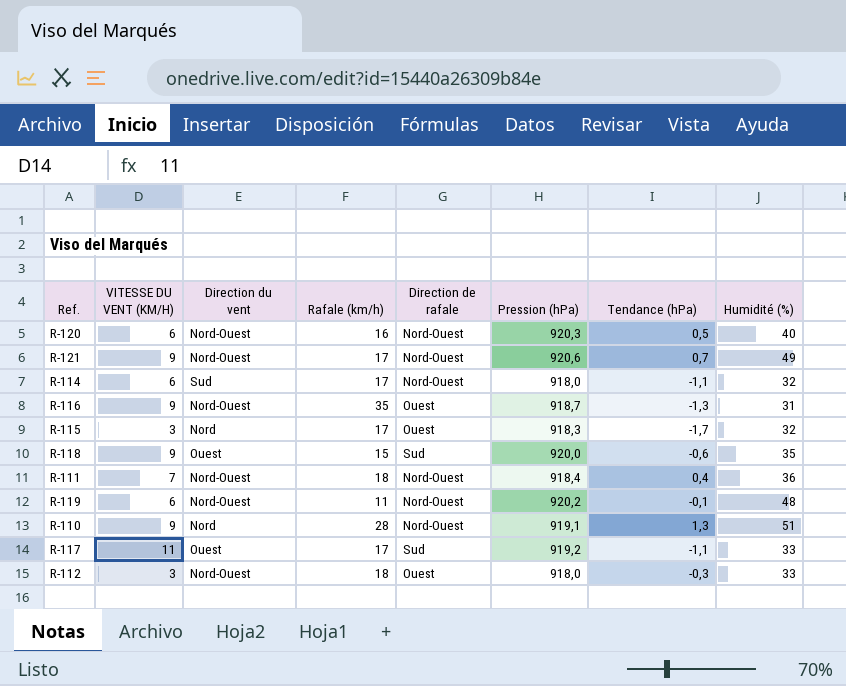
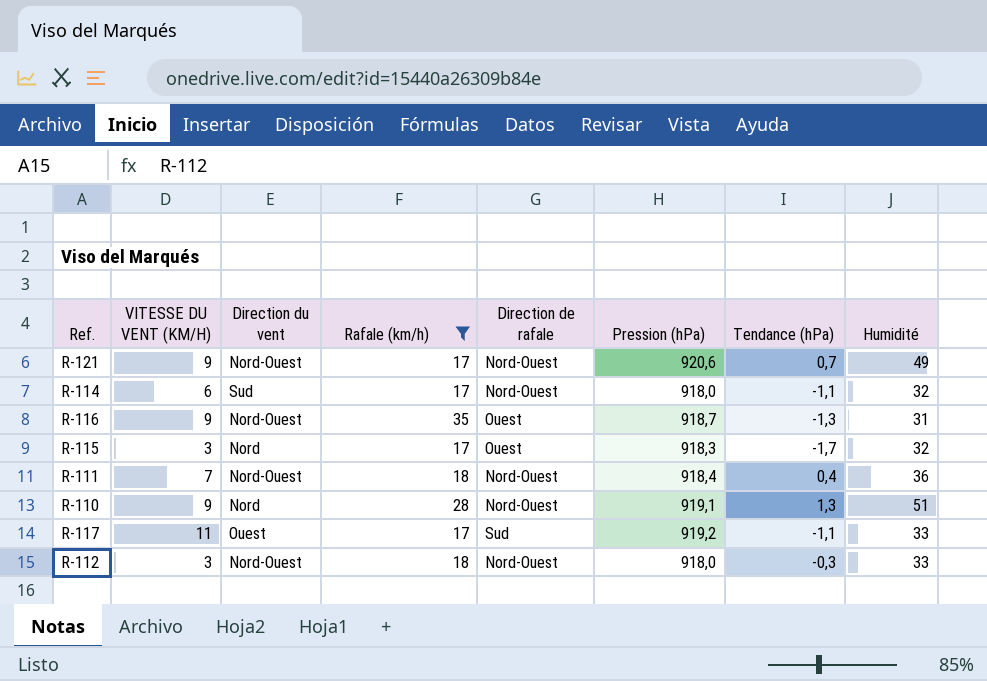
filter: none -> Rafale (km/h) >= 17
column name: Humidité (%) -> Humidité
R-112 | Direction de rafale: Ouest -> Nord-Ouest

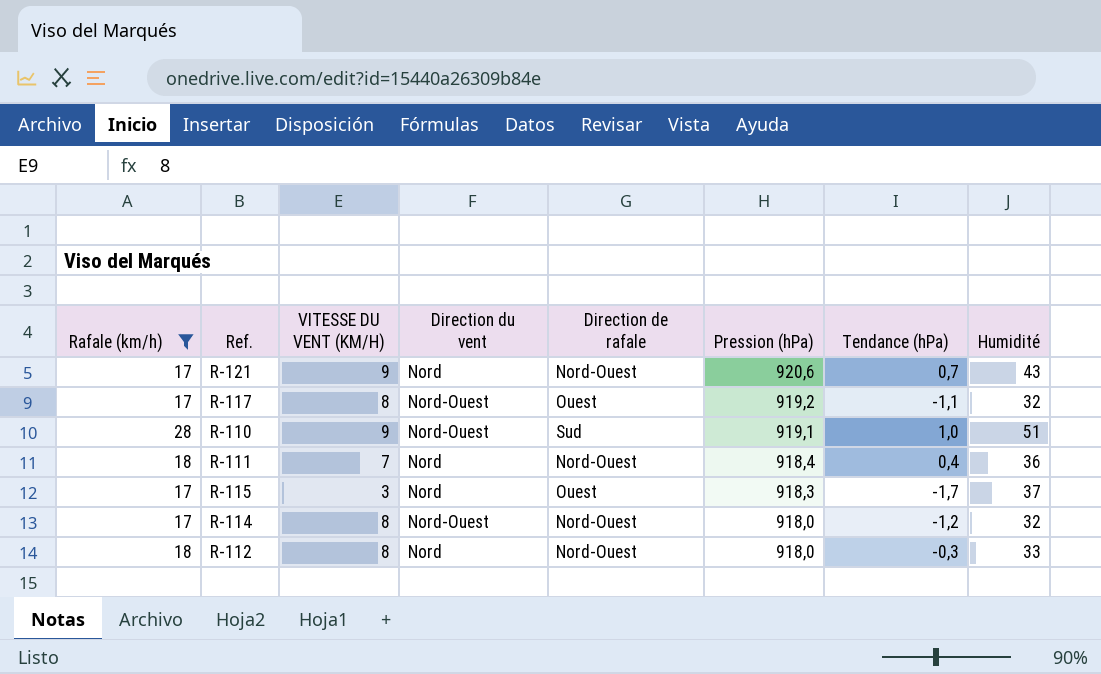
row order: none -> Pression (hPa) descending
column Rafale (km/h) | position: 4 -> 1
row R-116: 9 | Nord-Ouest | 35 | Ouest | 918,7 | -1,3 | 31 -> none
R-121 | Direction du vent: Nord-Ouest -> Nord
R-121 | Humidité: 49 -> 43
R-117 | VITESSE DU VENT (KM/H): 11 -> 8
R-117 | Direction du vent: Ouest -> Nord-Ouest
R-117 | Direction de rafale: Sud -> Ouest
R-117 | Humidité: 33 -> 32
R-110 | Direction du vent: Nord -> Nord-Ouest
R-110 | Direction de rafale: Nord-Ouest -> Sud
R-110 | Tendance (hPa): 1,3 -> 1,0
R-111 | Direction du vent: Nord-Ouest -> Nord
R-115 | Humidité: 32 -> 37
R-114 | VITESSE DU VENT (KM/H): 6 -> 8
R-114 | Direction du vent: Sud -> Nord-Ouest
R-114 | Tendance (hPa): -1,1 -> -1,2
R-112 | VITESSE DU VENT (KM/H): 3 -> 8
R-112 | Direction du vent: Nord-Ouest -> Nord

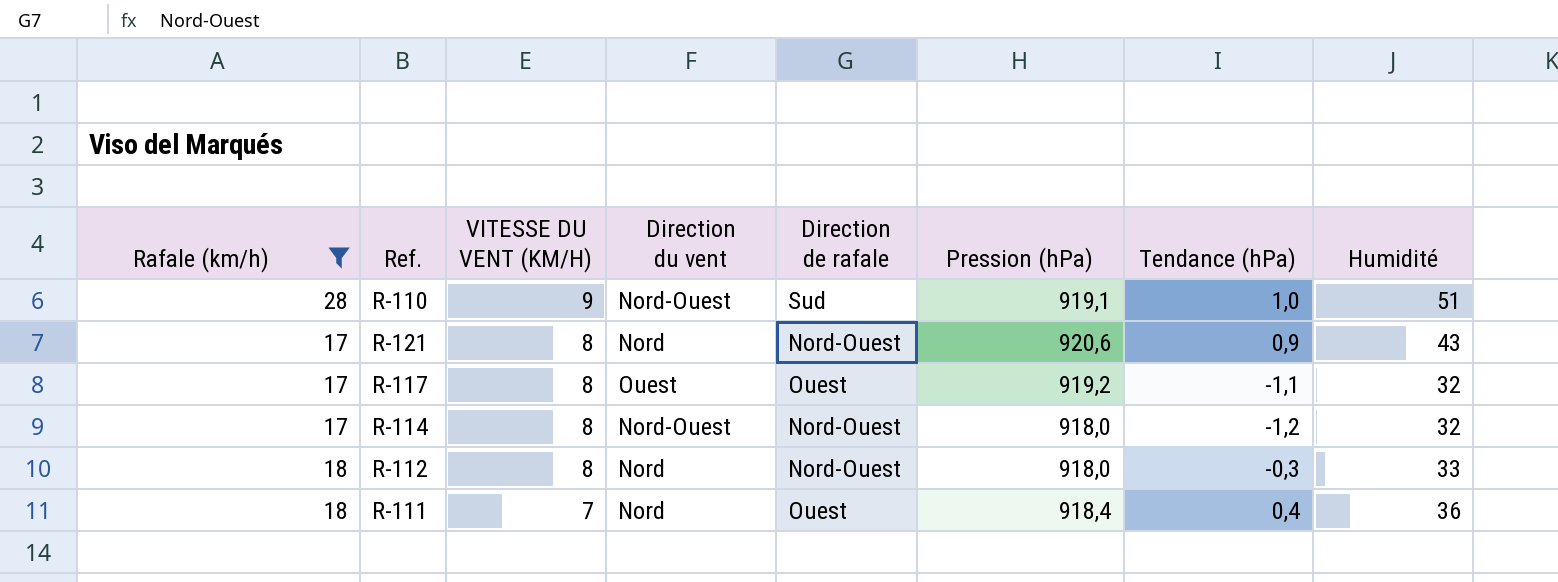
row order: Pression (hPa) descending -> VITESSE DU VENT (KM/H) descending
row R-115: 17 | 3 | Nord | Ouest | 918,3 | -1,7 | 37 -> none
R-121 | VITESSE DU VENT (KM/H): 9 -> 8
R-121 | Tendance (hPa): 0,7 -> 0,9
R-117 | Direction du vent: Nord-Ouest -> Ouest
R-111 | Direction de rafale: Nord-Ouest -> Ouest

